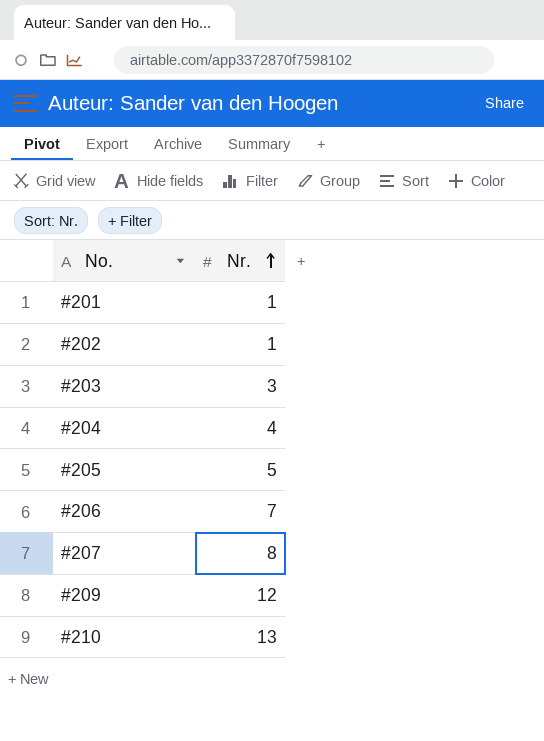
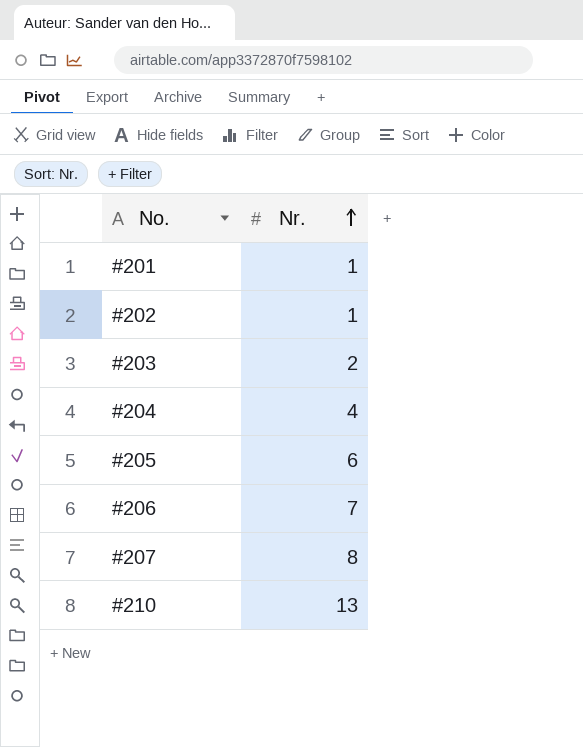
row #209: 12 -> none
#203 | Nr.: 3 -> 2
#205 | Nr.: 5 -> 6

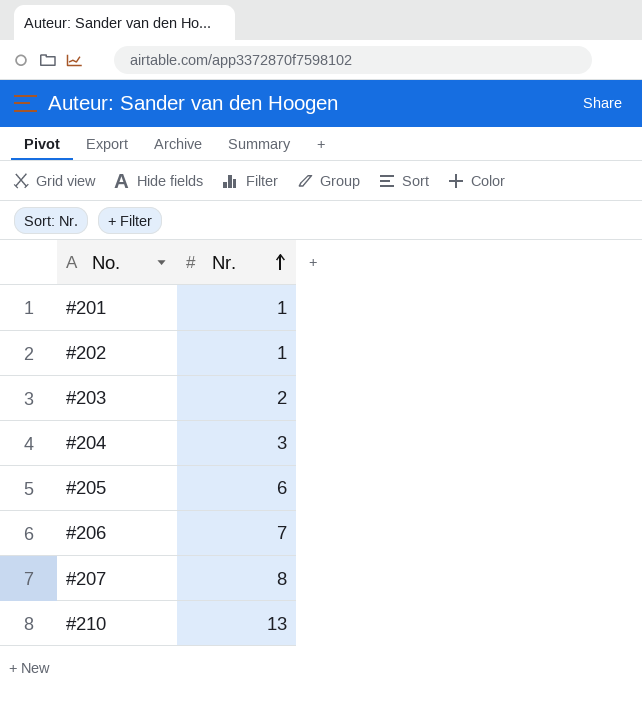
#204 | Nr.: 4 -> 3

